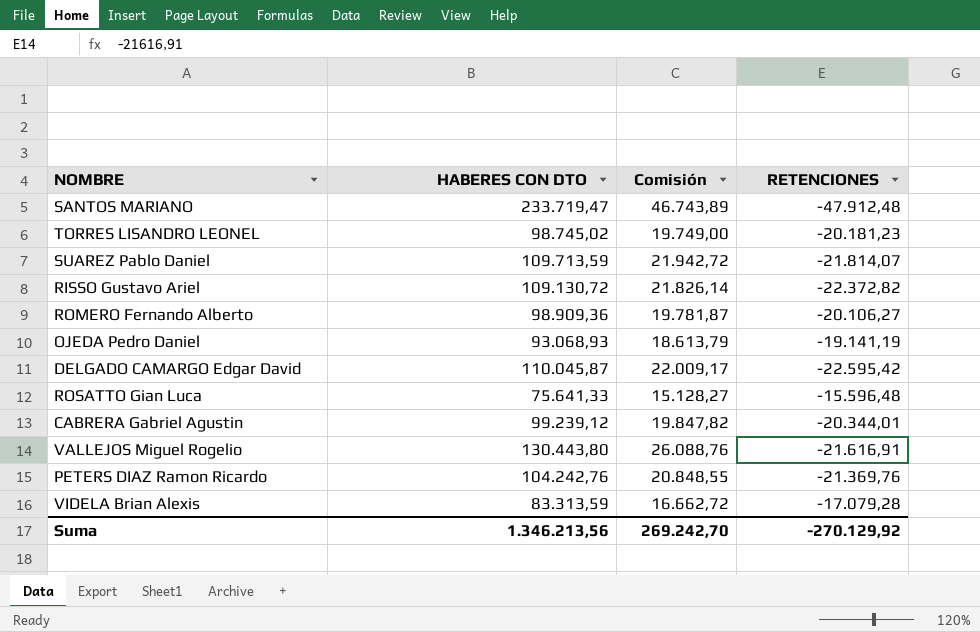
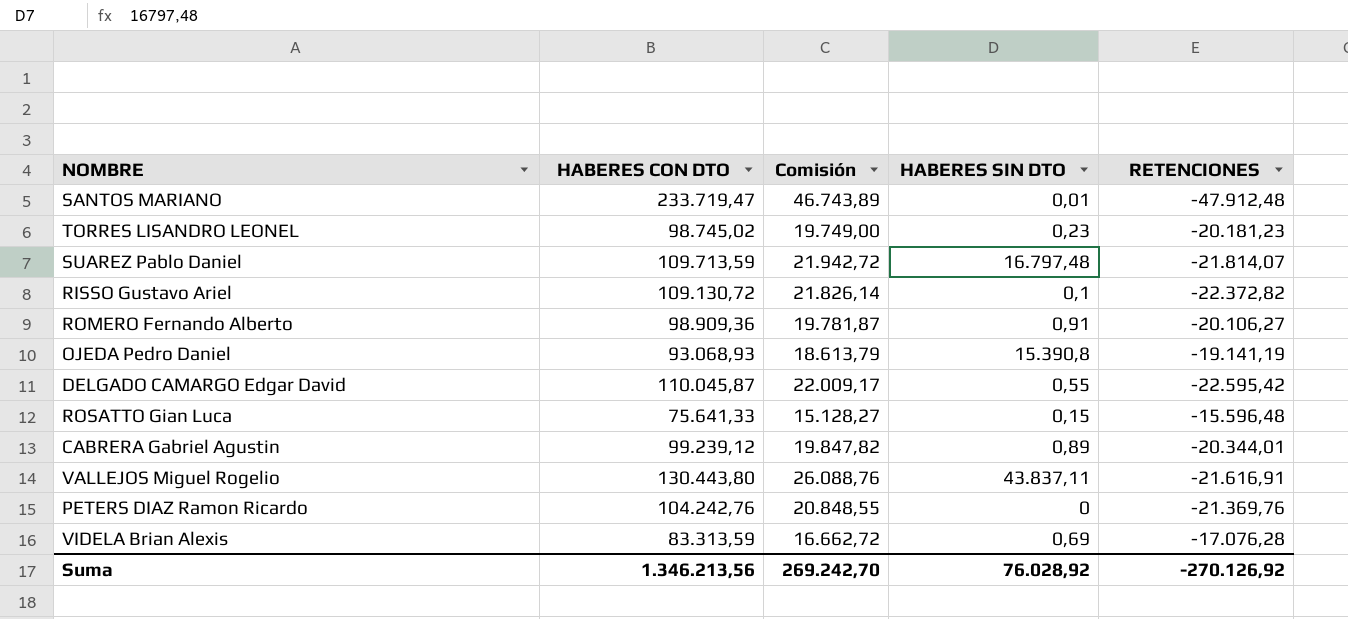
column HABERES SIN DTO | position: none -> 4
VIDELA Brian Alexis | RETENCIONES: -17.079,28 -> -17.076,28
Suma | RETENCIONES: -270.129,92 -> -270.126,92

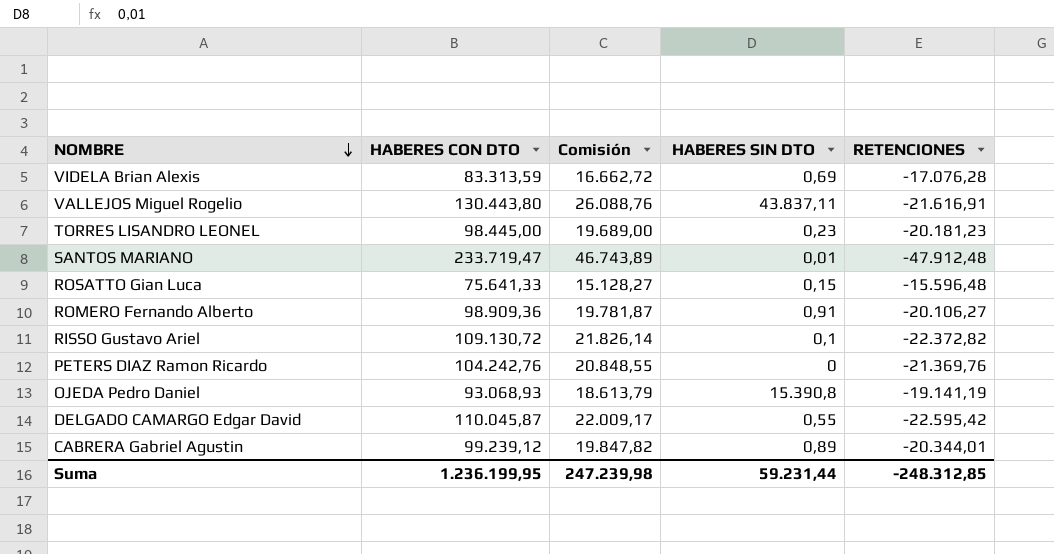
row order: none -> NOMBRE descending
row SUAREZ Pablo Daniel: 109.713,59 | 21.942,72 | 16.797,48 | -21.814,07 -> none
TORRES LISANDRO LEONEL | HABERES CON DTO: 98.745,02 -> 98.445,00
TORRES LISANDRO LEONEL | Comisión: 19.749,00 -> 19.689,00
Suma | HABERES CON DTO: 1.346.213,56 -> 1.236.199,95
Suma | Comisión: 269.242,70 -> 247.239,98
Suma | HABERES SIN DTO: 76.028,92 -> 59.231,44
Suma | RETENCIONES: -270.126,92 -> -248.312,85

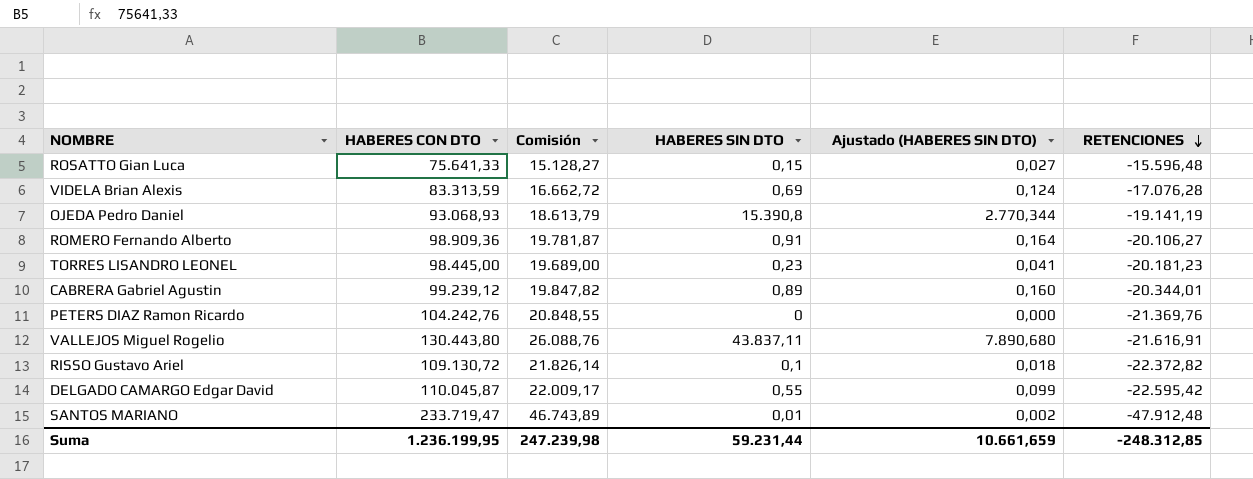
row order: NOMBRE descending -> RETENCIONES descending
column Ajustado (HABERES SIN DTO) | formula: none -> [HABERES SIN DTO] * 0,18

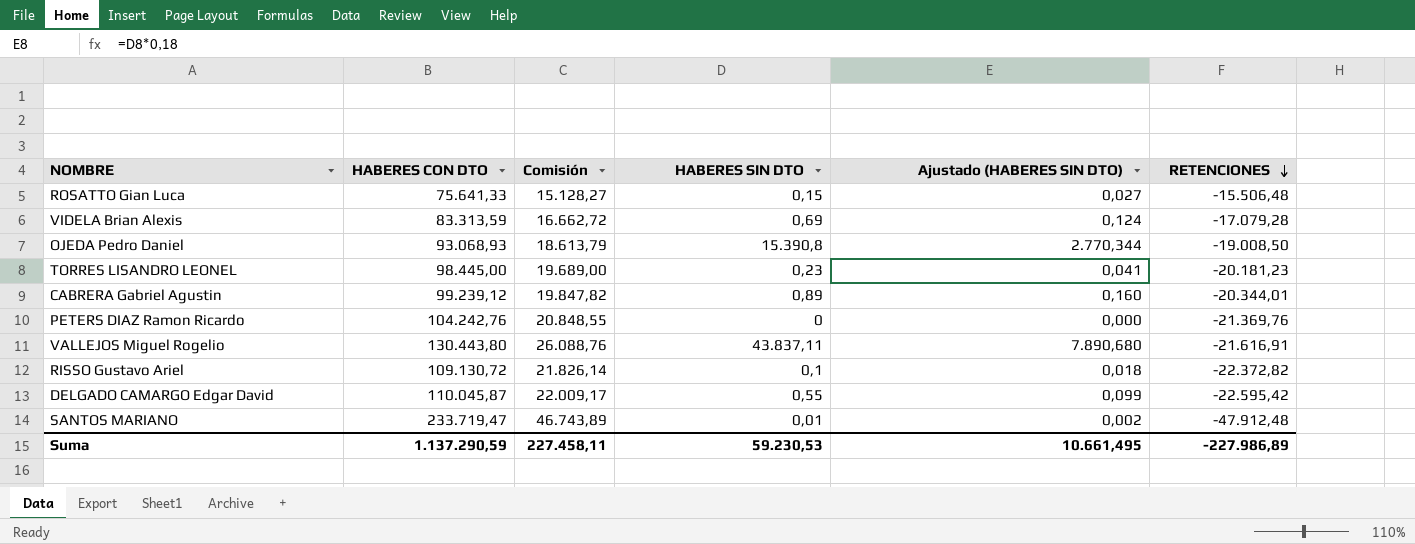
row ROMERO Fernando Alberto: 98.909,36 | 19.781,87 | 0,91 | 0,164 | -20.106,27 -> none
ROSATTO Gian Luca | RETENCIONES: -15.596,48 -> -15.506,48
VIDELA Brian Alexis | RETENCIONES: -17.076,28 -> -17.079,28
OJEDA Pedro Daniel | RETENCIONES: -19.141,19 -> -19.008,50
Suma | HABERES CON DTO: 1.236.199,95 -> 1.137.290,59
Suma | Comisión: 247.239,98 -> 227.458,11
Suma | HABERES SIN DTO: 59.231,44 -> 59.230,53
Suma | Ajustado (HABERES SIN DTO): 10.661,659 -> 10.661,495
Suma | RETENCIONES: -248.312,85 -> -227.986,89

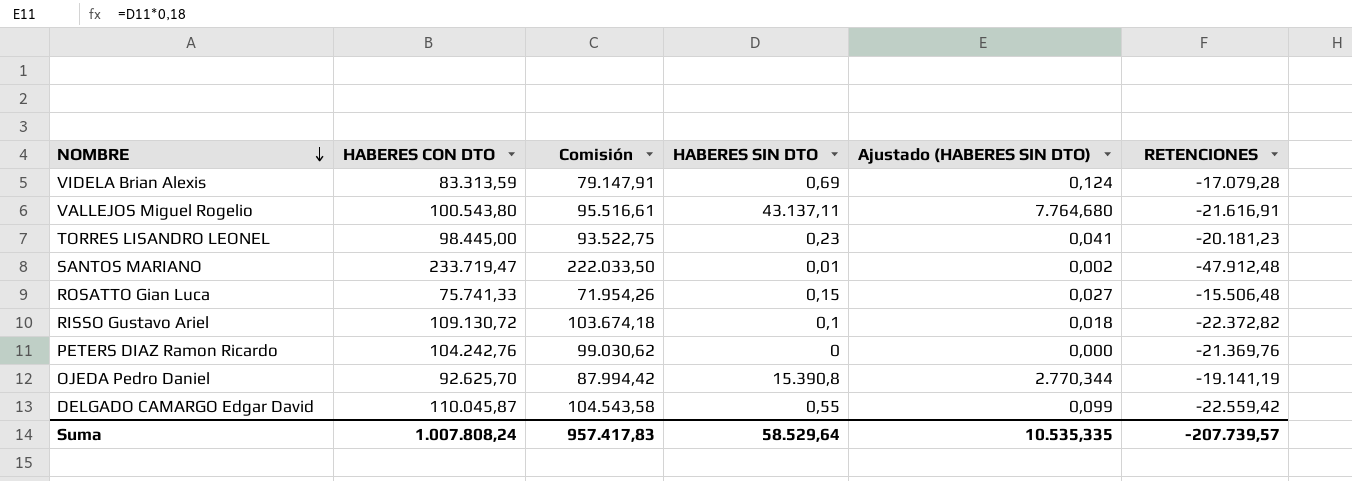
row order: RETENCIONES descending -> NOMBRE descending
column Comisión | formula: [HABERES CON DTO] * 0,2 -> [HABERES CON DTO] * 0,95
row CABRERA Gabriel Agustin: 99.239,12 | 19.847,82 | 0,89 | 0,160 | -20.344,01 -> none
VALLEJOS Miguel Rogelio | HABERES CON DTO: 130.443,80 -> 100.543,80
VALLEJOS Miguel Rogelio | HABERES SIN DTO: 43.837,11 -> 43.137,11
VALLEJOS Miguel Rogelio | Ajustado (HABERES SIN DTO): 7.890,680 -> 7.764,680
ROSATTO Gian Luca | HABERES CON DTO: 75.641,33 -> 75.741,33
OJEDA Pedro Daniel | HABERES CON DTO: 93.068,93 -> 92.625,70
OJEDA Pedro Daniel | RETENCIONES: -19.008,50 -> -19.141,19
DELGADO CAMARGO Edgar David | RETENCIONES: -22.595,42 -> -22.559,42
Suma | HABERES CON DTO: 1.137.290,59 -> 1.007.808,24
Suma | Comisión: 227.458,11 -> 957.417,83
Suma | HABERES SIN DTO: 59.230,53 -> 58.529,64
Suma | Ajustado (HABERES SIN DTO): 10.661,495 -> 10.535,335
Suma | RETENCIONES: -227.986,89 -> -207.739,57

